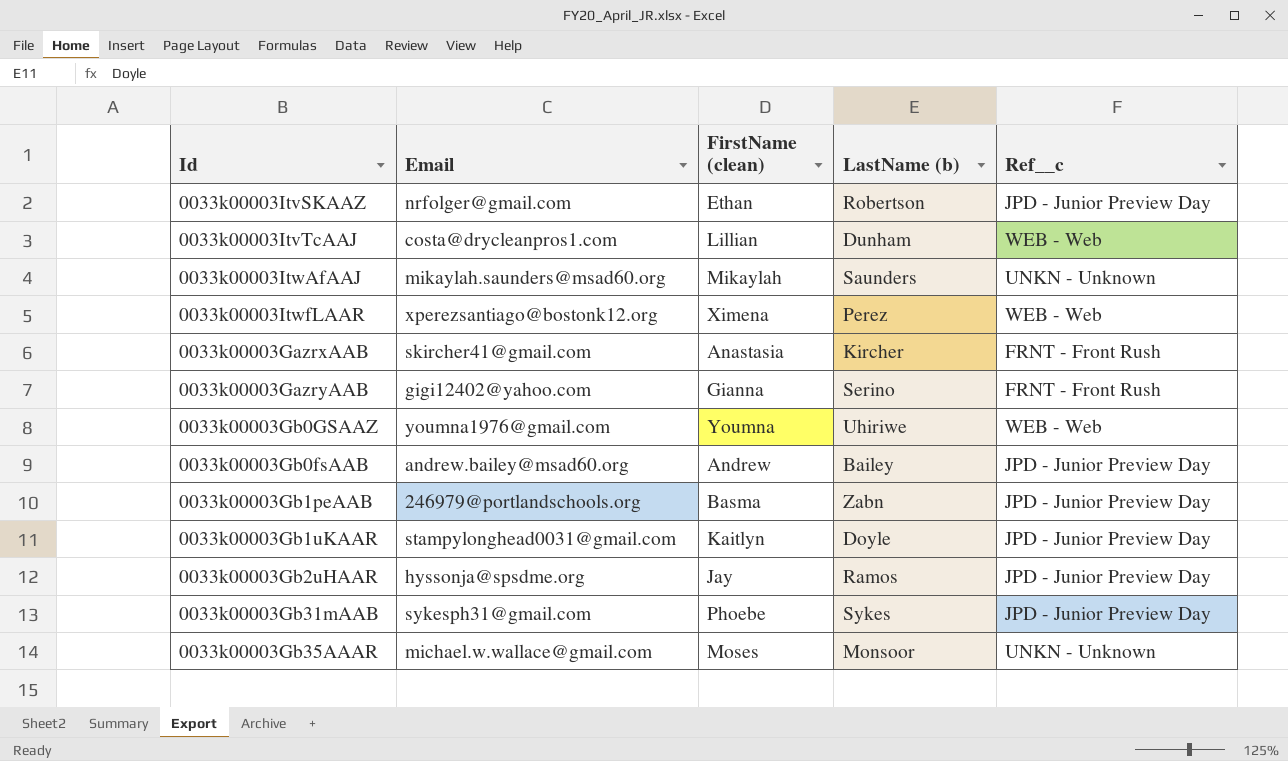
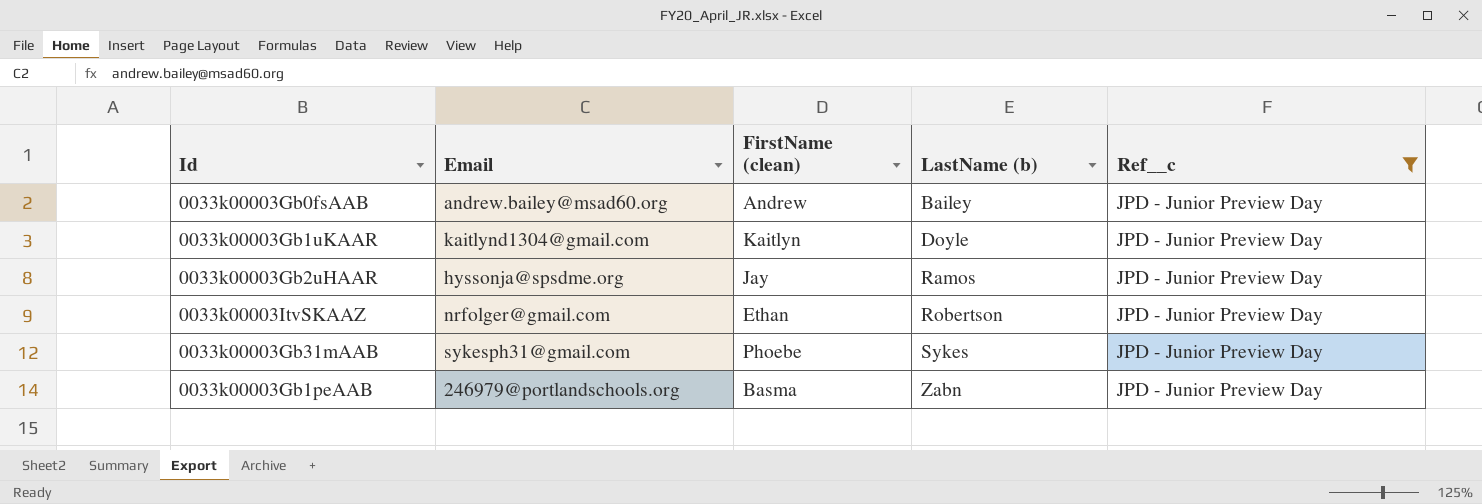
filter: none -> Ref__c = JPD - Junior Preview Day
row order: none -> LastName (b) ascending
0033k00003Gb1uKAAR | Email: stampylonghead0031@gmail.com -> kaitlynd1304@gmail.com

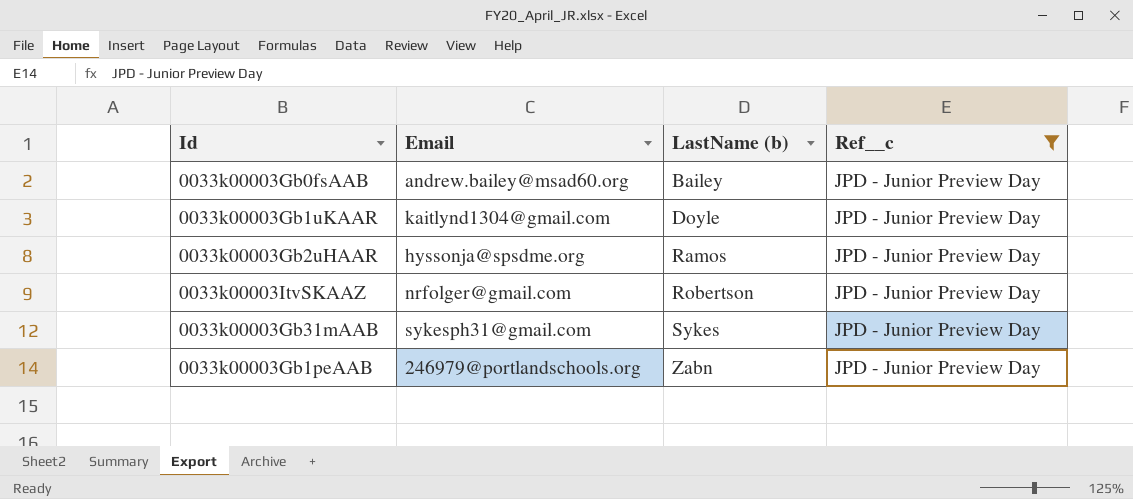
column FirstName (clean) | position: 3 -> none

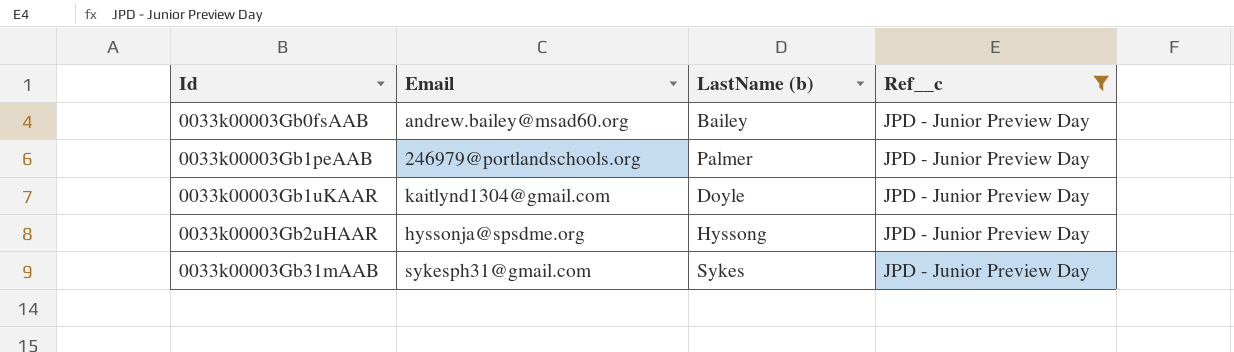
row order: LastName (b) ascending -> Id ascending
row 0033k00003ItvSKAAZ: nrfolger@gmail.com | Robertson | JPD - Junior Preview Day -> none
0033k00003Gb1peAAB | LastName (b): Zabn -> Palmer
0033k00003Gb2uHAAR | LastName (b): Ramos -> Hyssong

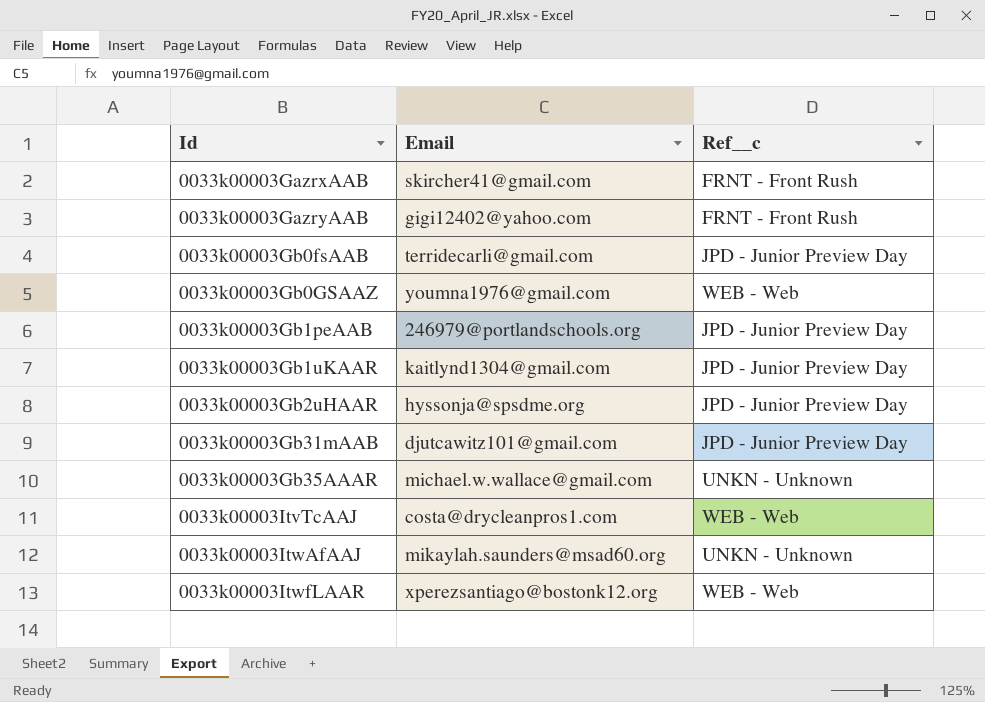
filter: Ref__c = JPD - Junior Preview Day -> none
column LastName (b) | position: 3 -> none
0033k00003Gb0fsAAB | Email: andrew.bailey@msad60.org -> terridecarli@gmail.com
0033k00003Gb31mAAB | Email: sykesph31@gmail.com -> djutcawitz101@gmail.com

